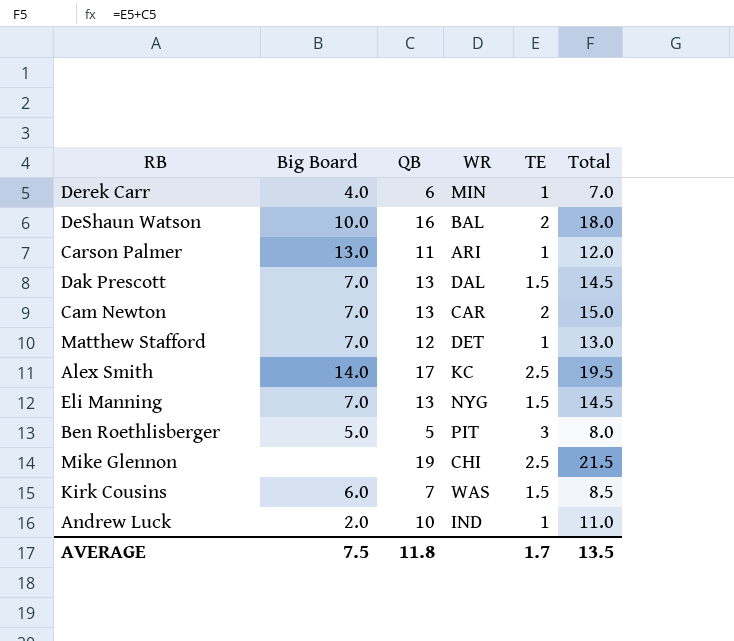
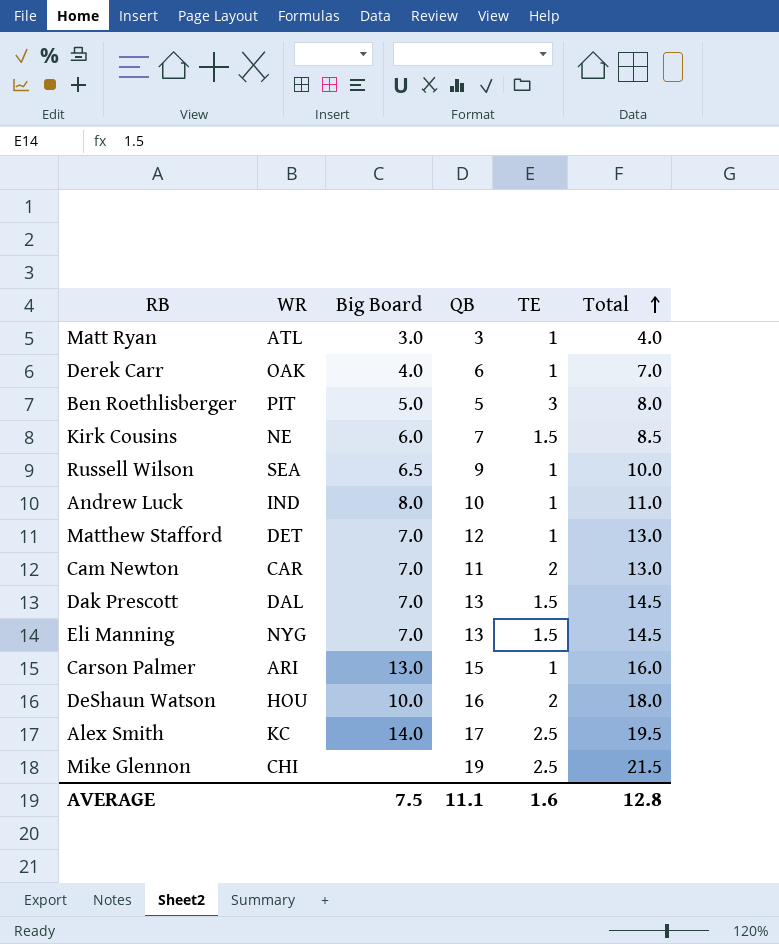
row order: none -> Total ascending
column WR | position: 4 -> 2
row Matt Ryan: none -> ATL | 3.0 | 3 | 1 | 4.0
Derek Carr | WR: MIN -> OAK
Kirk Cousins | WR: WAS -> NE
row Russell Wilson: none -> SEA | 6.5 | 9 | 1 | 10.0
Andrew Luck | Big Board: 2.0 -> 8.0
Cam Newton | QB: 13 -> 11
Cam Newton | Total: 15.0 -> 13.0
Carson Palmer | QB: 11 -> 15
Carson Palmer | Total: 12.0 -> 16.0
DeShaun Watson | WR: BAL -> HOU
AVERAGE | QB: 11.8 -> 11.1
AVERAGE | TE: 1.7 -> 1.6
AVERAGE | Total: 13.5 -> 12.8

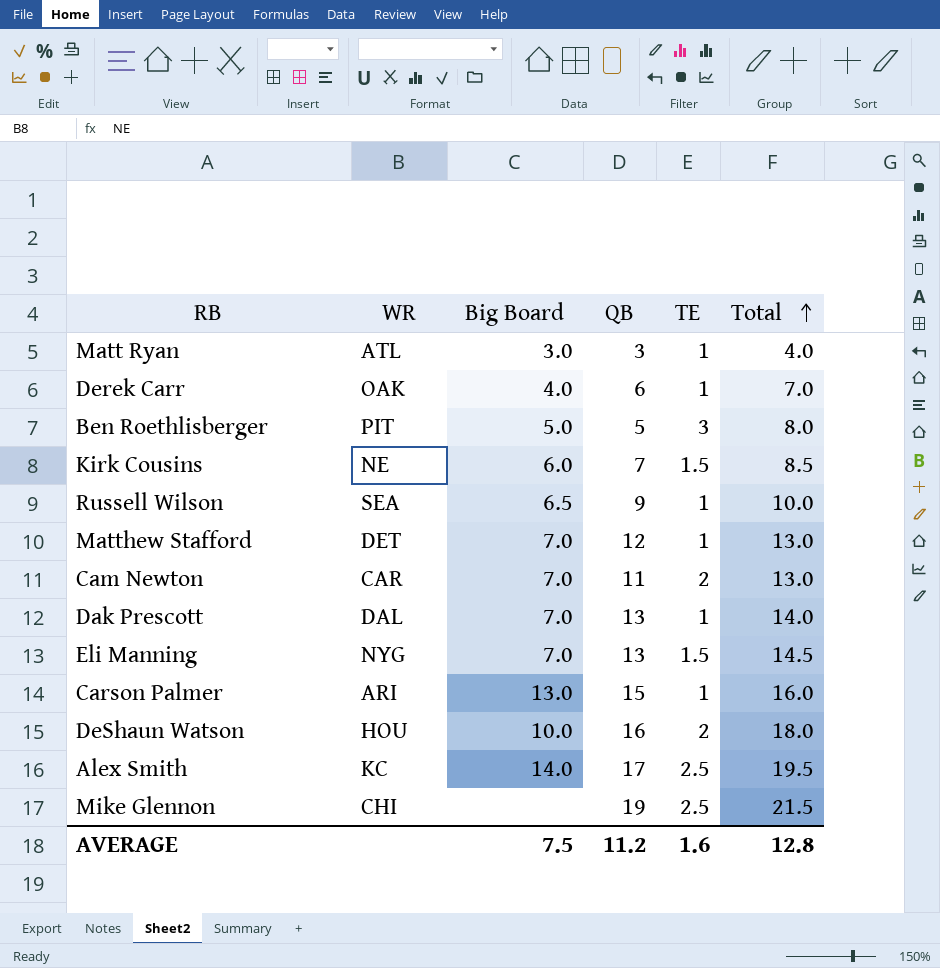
row Andrew Luck: IND | 8.0 | 10 | 1 | 11.0 -> none
Dak Prescott | TE: 1.5 -> 1
Dak Prescott | Total: 14.5 -> 14.0
AVERAGE | QB: 11.1 -> 11.2

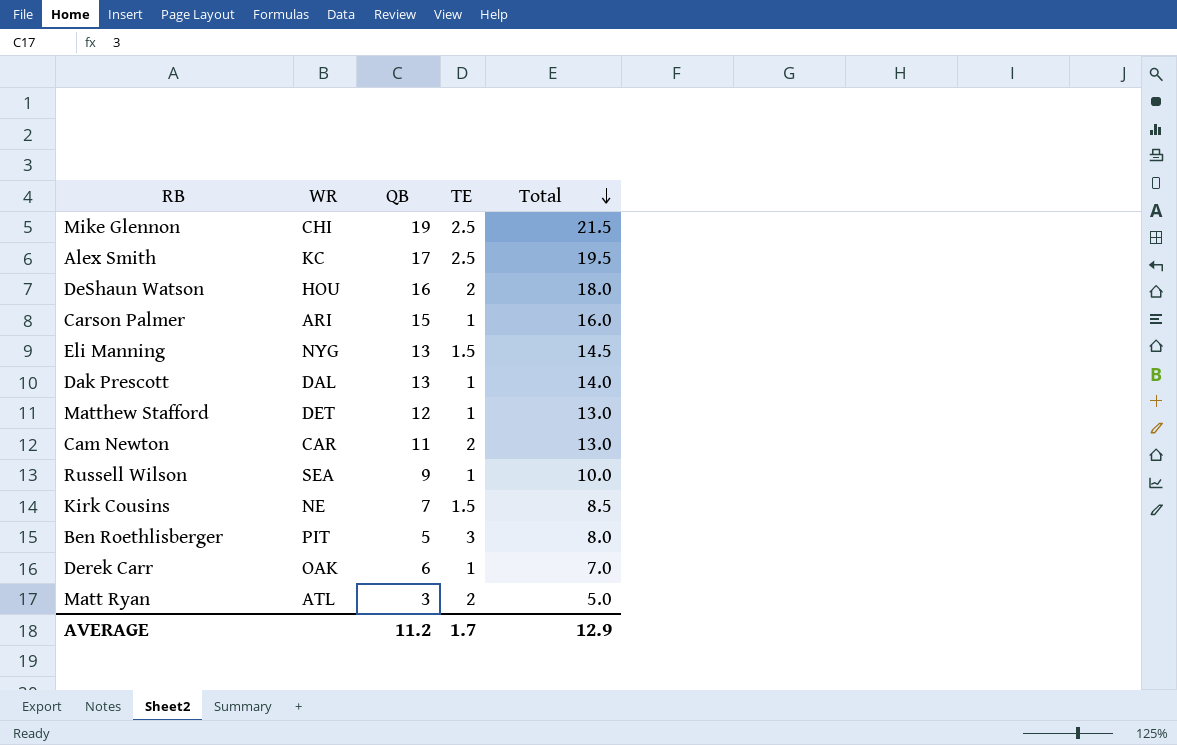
row order: Total ascending -> Total descending
column Big Board | position: 3 -> none
Matt Ryan | TE: 1 -> 2
Matt Ryan | Total: 4.0 -> 5.0
AVERAGE | TE: 1.6 -> 1.7
AVERAGE | Total: 12.8 -> 12.9

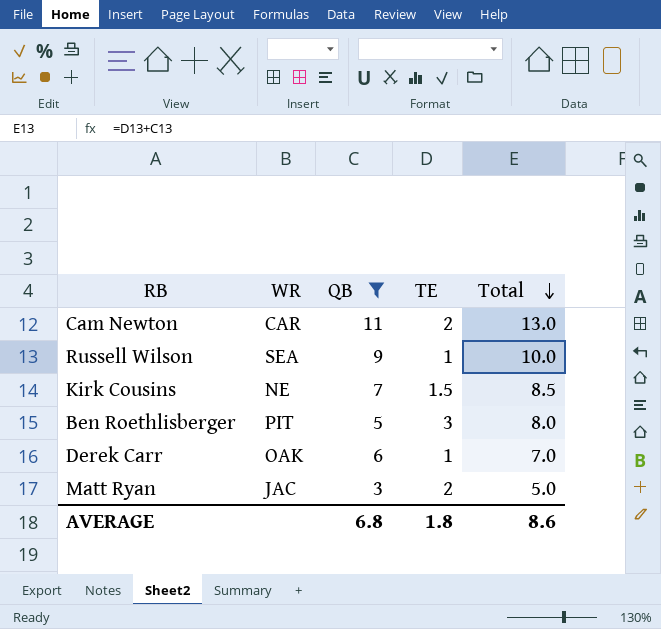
filter: none -> QB <= 11
Matt Ryan | WR: ATL -> JAC
AVERAGE | QB: 11.2 -> 6.8
AVERAGE | TE: 1.7 -> 1.8
AVERAGE | Total: 12.9 -> 8.6

